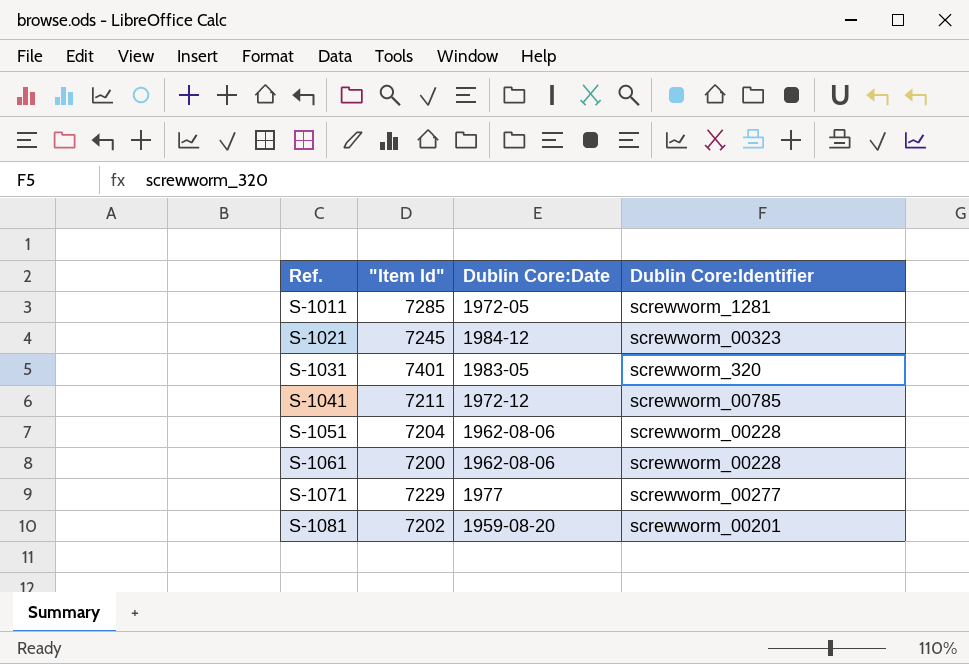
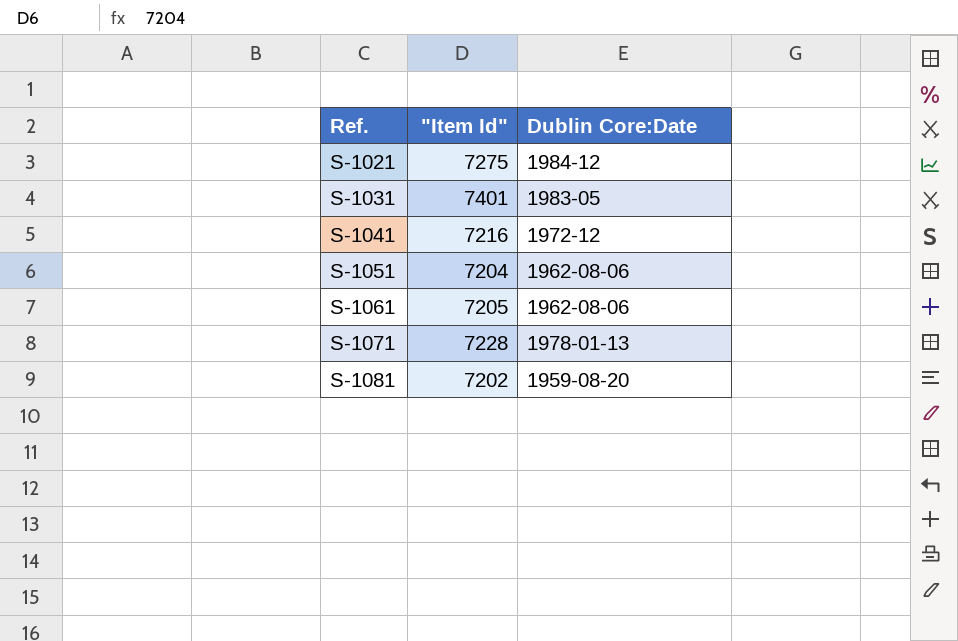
column Dublin Core:Identifier | position: 4 -> none
row S-1011: 7285 | 1972-05 | screwworm_1281 -> none
S-1021 | "Item Id": 7245 -> 7275
S-1041 | "Item Id": 7211 -> 7216
S-1061 | "Item Id": 7200 -> 7205
S-1071 | "Item Id": 7229 -> 7228
S-1071 | Dublin Core:Date: 1977 -> 1978-01-13

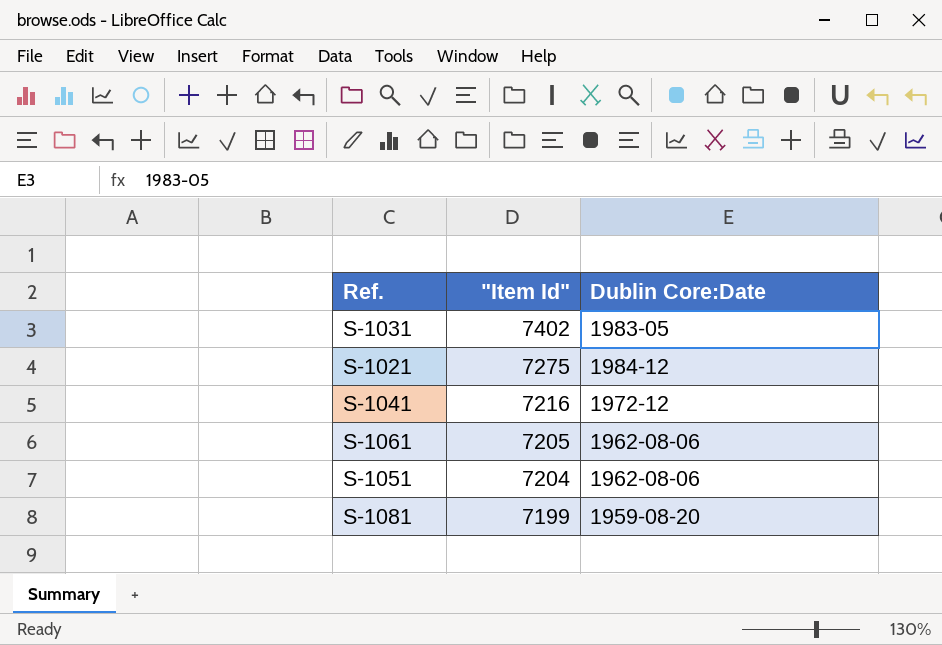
row order: Ref. ascending -> "Item Id" descending
row S-1071: 7228 | 1978-01-13 -> none
S-1031 | "Item Id": 7401 -> 7402
S-1081 | "Item Id": 7202 -> 7199

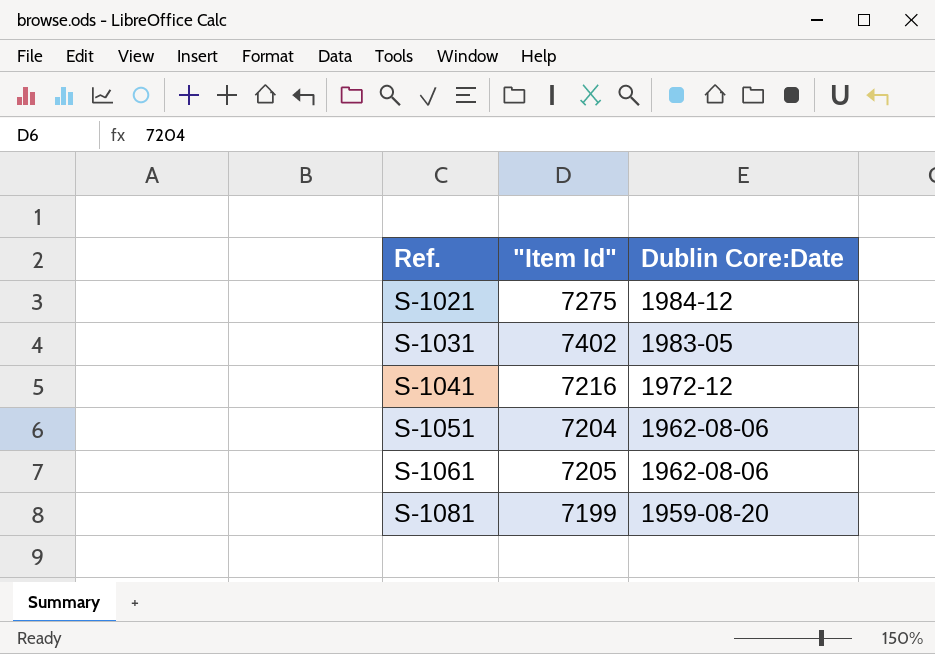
row order: "Item Id" descending -> Ref. ascending

